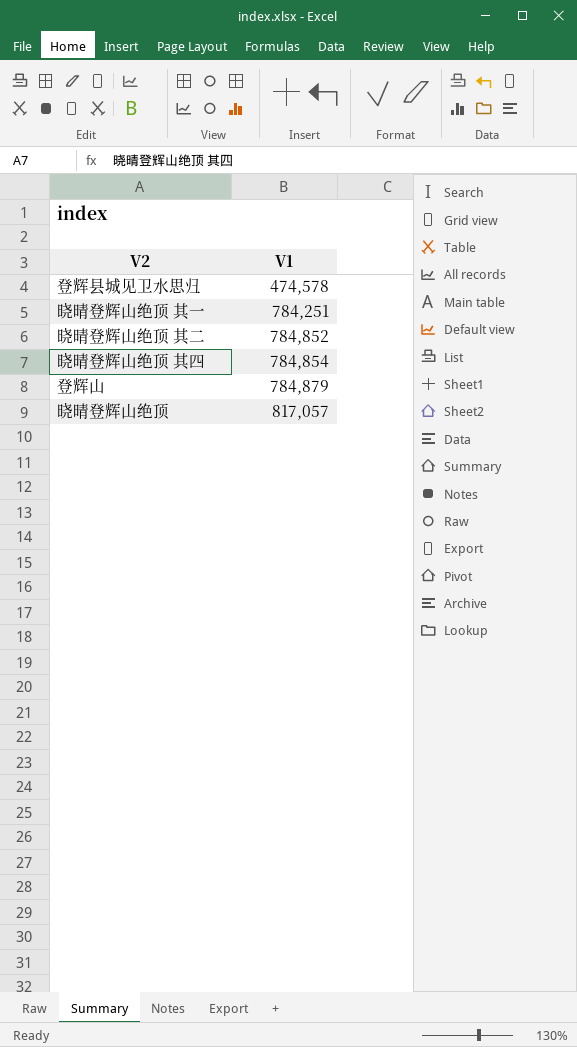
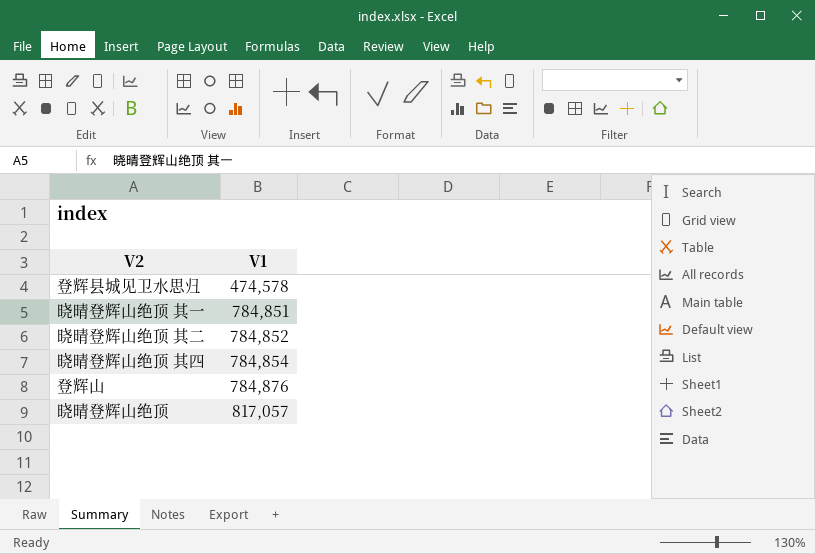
晓晴登辉山绝顶 其一 | V1: 784,251 -> 784,851
登辉山 | V1: 784,879 -> 784,876

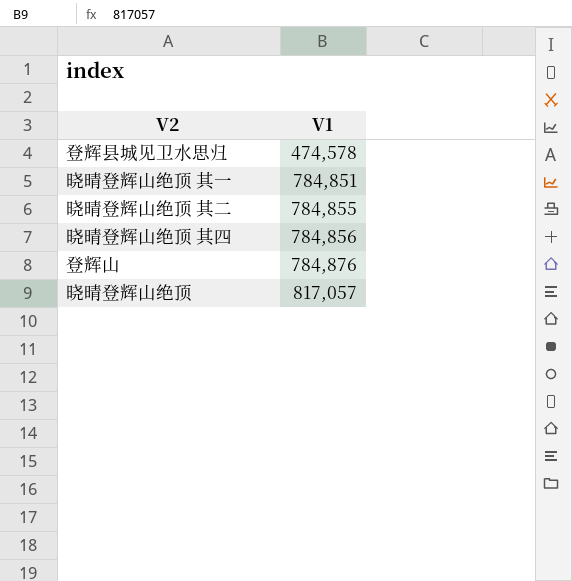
晓晴登辉山绝顶 其二 | V1: 784,852 -> 784,855
晓晴登辉山绝顶 其四 | V1: 784,854 -> 784,856

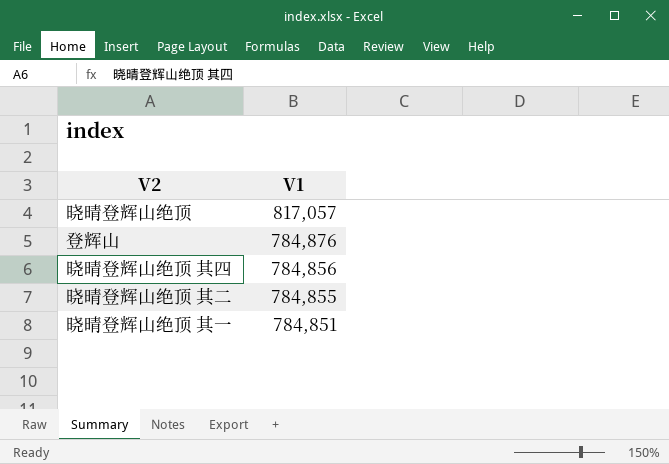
row order: V1 ascending -> V1 descending
row 登辉县城见卫水思归: 474,578 -> none

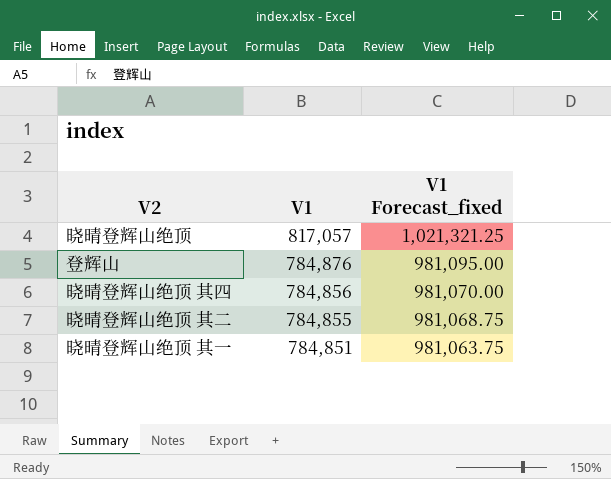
column V1 Forecast_fixed | formula: none -> [V1] * 1.25

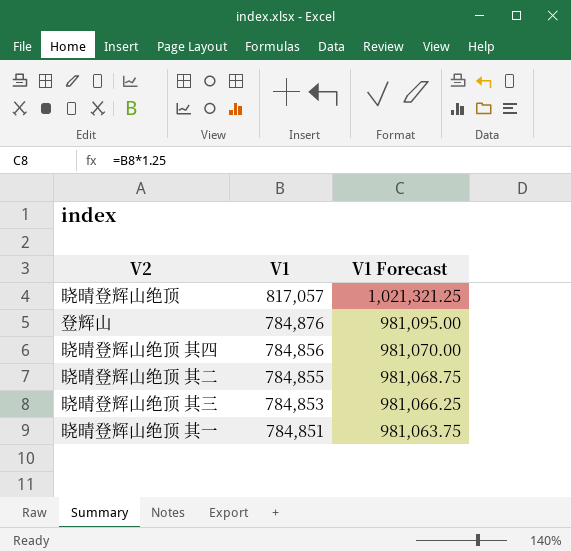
column name: V1 Forecast_fixed -> V1 Forecast
row 晓晴登辉山绝顶 其三: none -> 784,853 | 981,066.25

